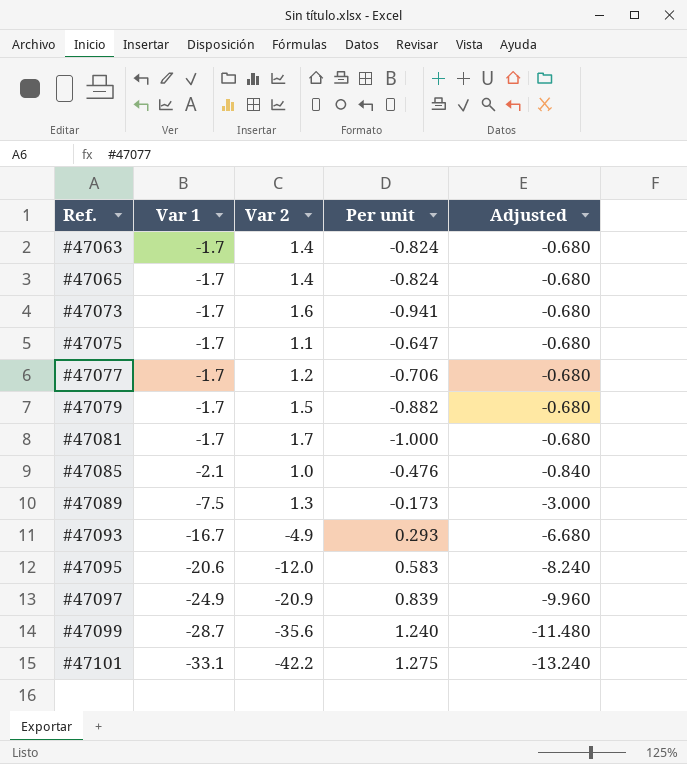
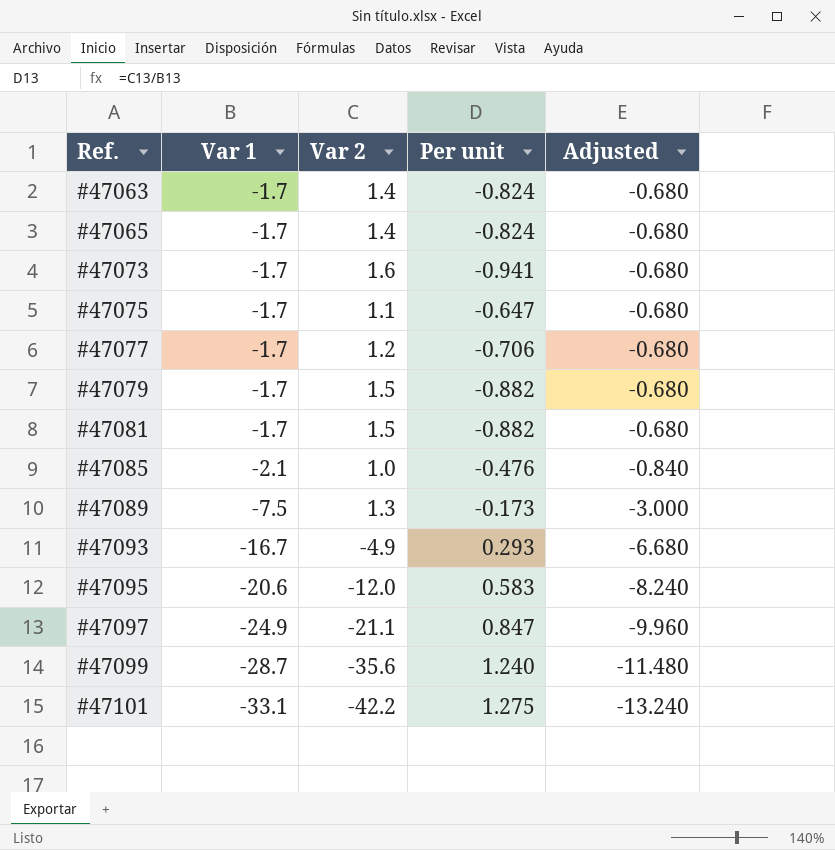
#47081 | Var 2: 1.7 -> 1.5
#47081 | Per unit: -1.000 -> -0.882
#47097 | Var 2: -20.9 -> -21.1
#47097 | Per unit: 0.839 -> 0.847

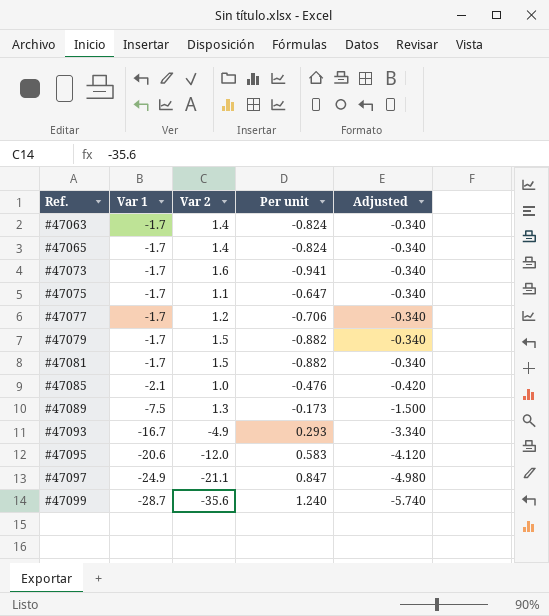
column Adjusted | formula: [Var 1] * 0.4 -> [Var 1] * 0.2
row #47101: -33.1 | -42.2 | 1.275 | -13.240 -> none

